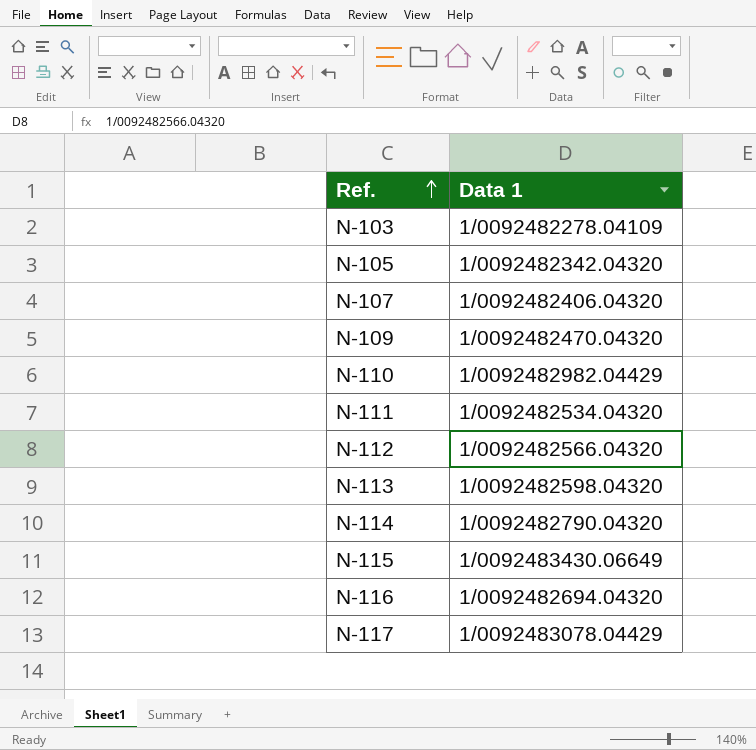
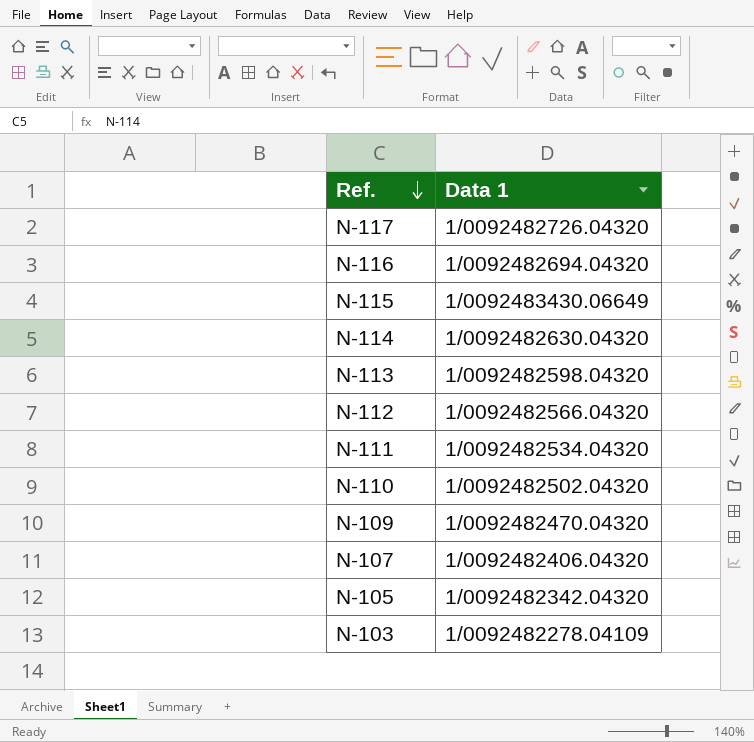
row order: Ref. ascending -> Ref. descending
N-117 | Data 1: 1/0092483078.04429 -> 1/0092482726.04320
N-114 | Data 1: 1/0092482790.04320 -> 1/0092482630.04320
N-110 | Data 1: 1/0092482982.04429 -> 1/0092482502.04320

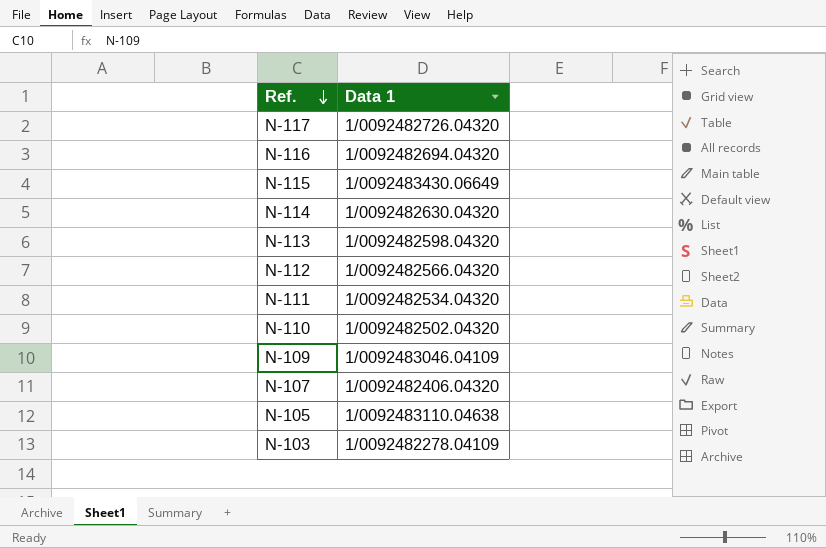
N-109 | Data 1: 1/0092482470.04320 -> 1/0092483046.04109
N-105 | Data 1: 1/0092482342.04320 -> 1/0092483110.04638

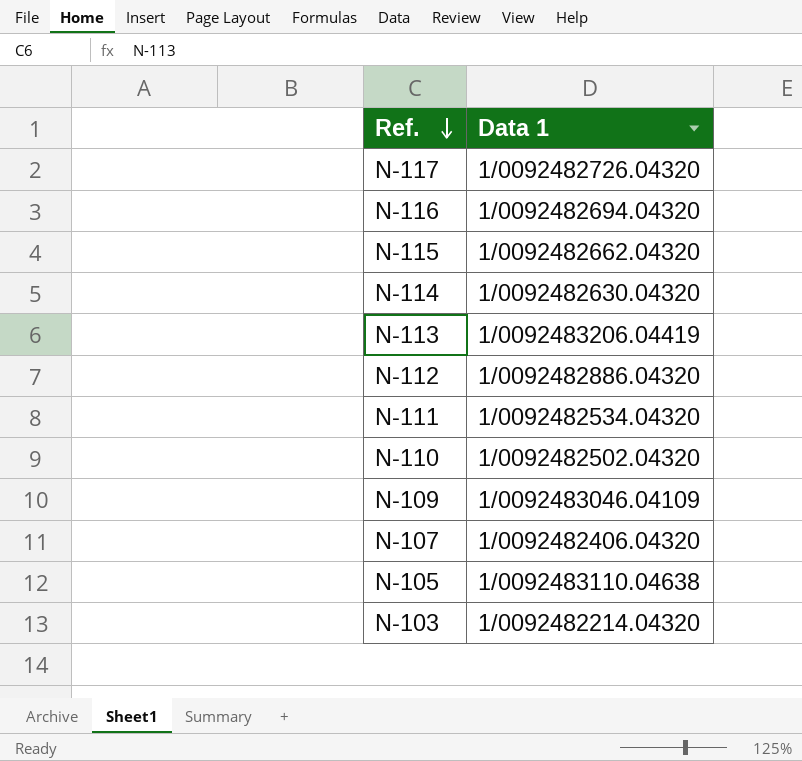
N-115 | Data 1: 1/0092483430.06649 -> 1/0092482662.04320
N-113 | Data 1: 1/0092482598.04320 -> 1/0092483206.04419
N-112 | Data 1: 1/0092482566.04320 -> 1/0092482886.04320
N-103 | Data 1: 1/0092482278.04109 -> 1/0092482214.04320

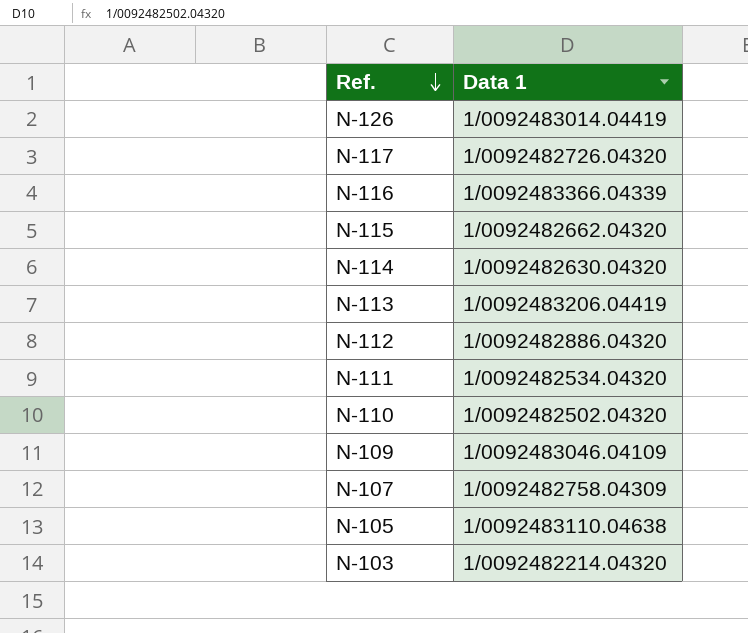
row N-126: none -> 1/0092483014.04419
N-116 | Data 1: 1/0092482694.04320 -> 1/0092483366.04339
N-107 | Data 1: 1/0092482406.04320 -> 1/0092482758.04309

